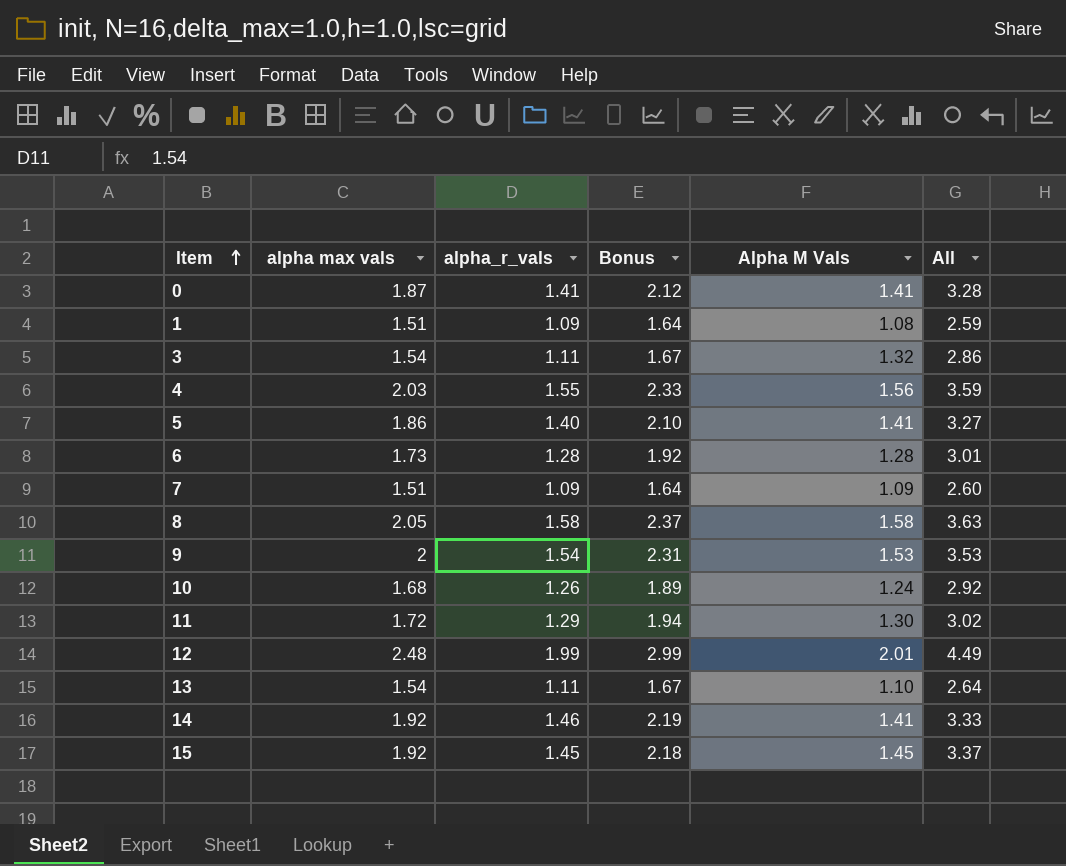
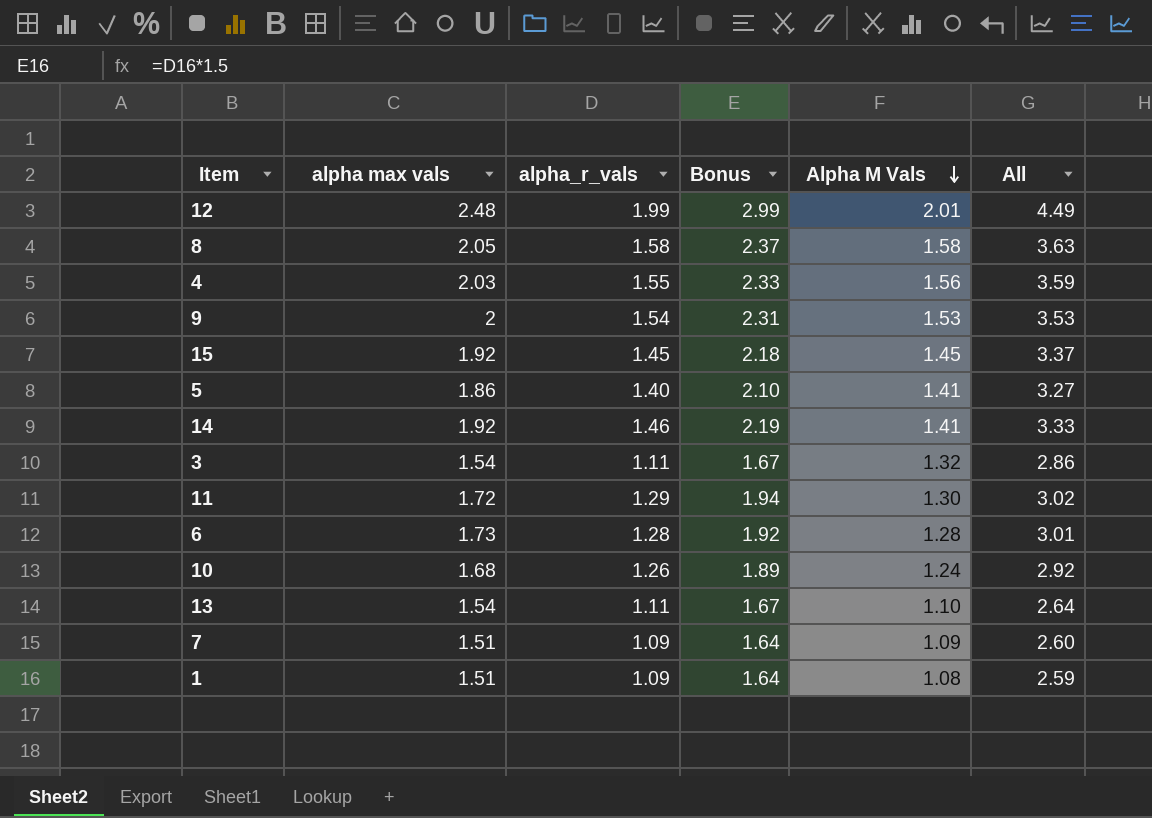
row order: Item ascending -> Alpha M Vals descending
row 0: 1.87 | 1.41 | 2.12 | 1.41 | 3.28 -> none

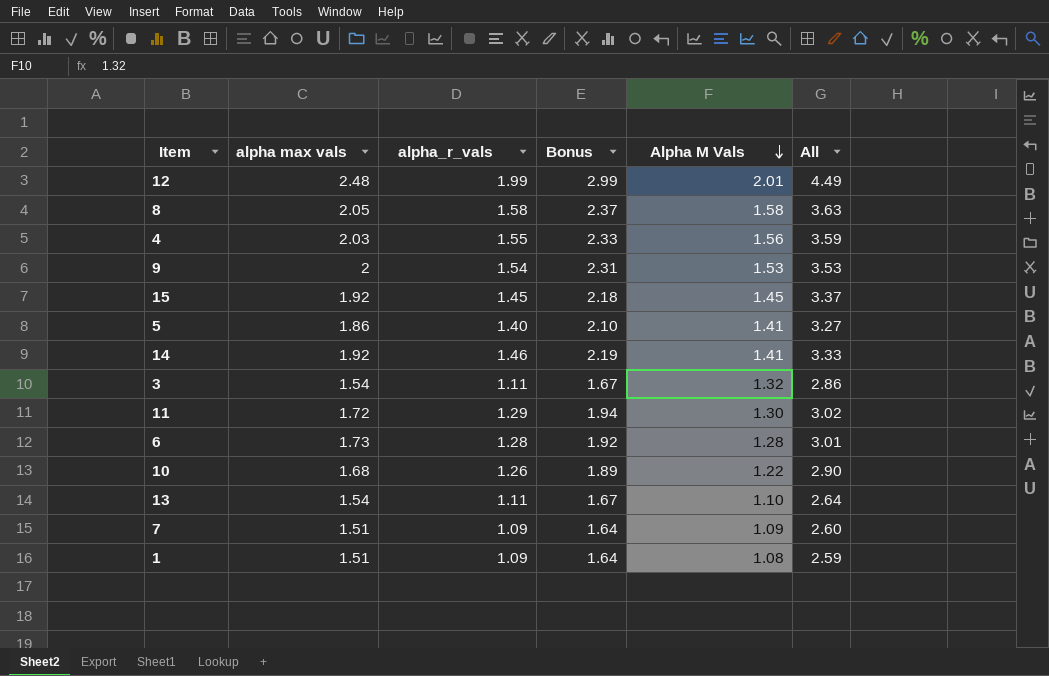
10 | Alpha M Vals: 1.24 -> 1.22
10 | All: 2.92 -> 2.90

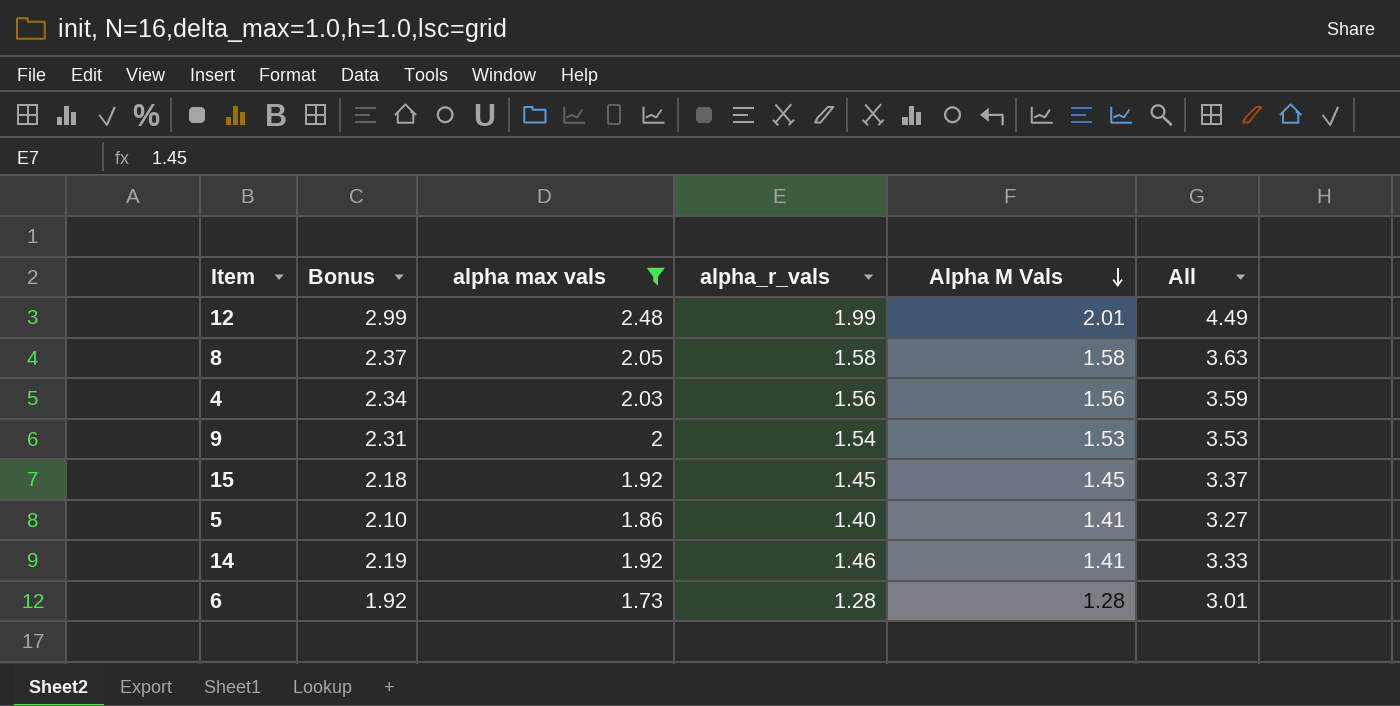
filter: none -> alpha max vals >= 1.73
column Bonus | position: 4 -> 2
4 | Bonus: 2.33 -> 2.34
4 | alpha_r_vals: 1.55 -> 1.56

